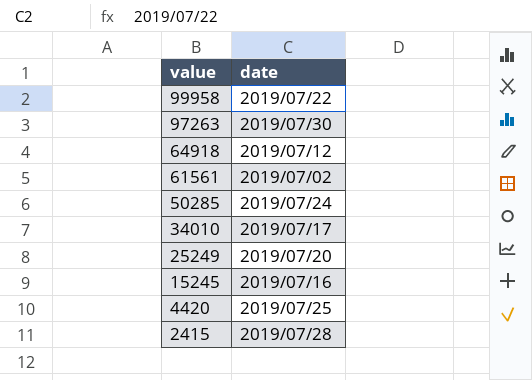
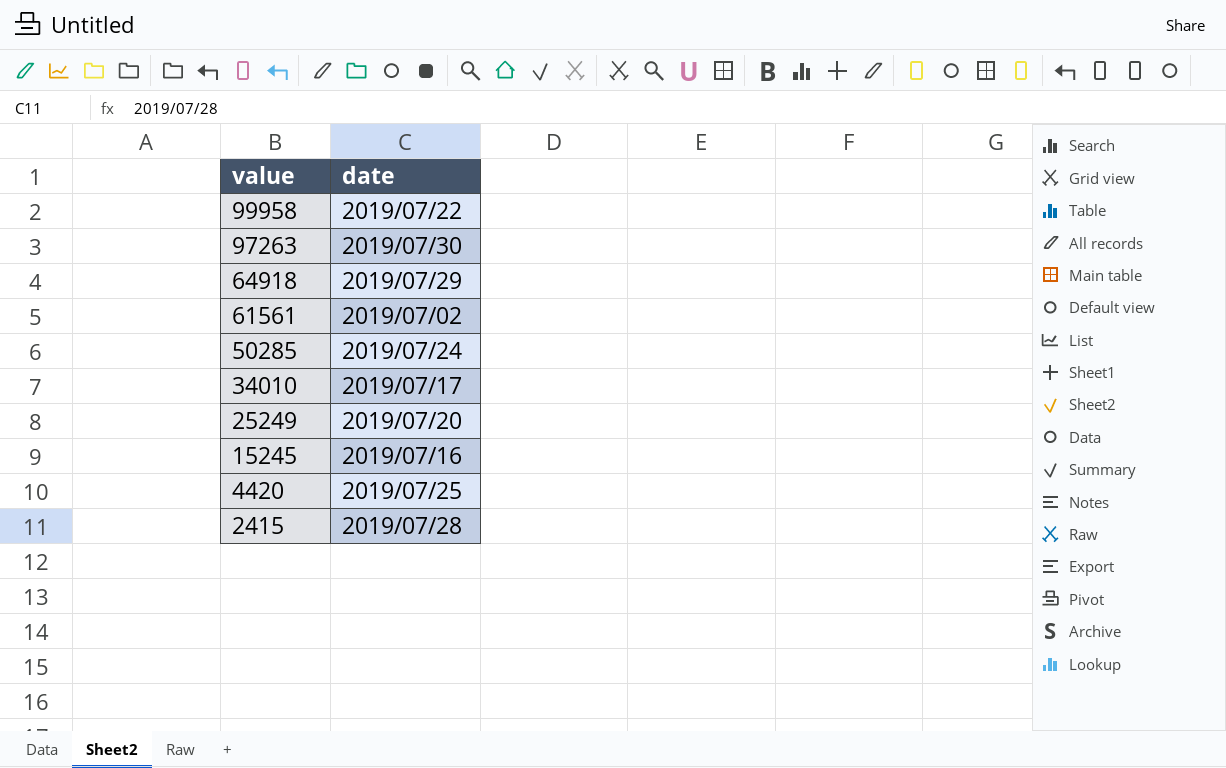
64918 | date: 2019/07/12 -> 2019/07/29

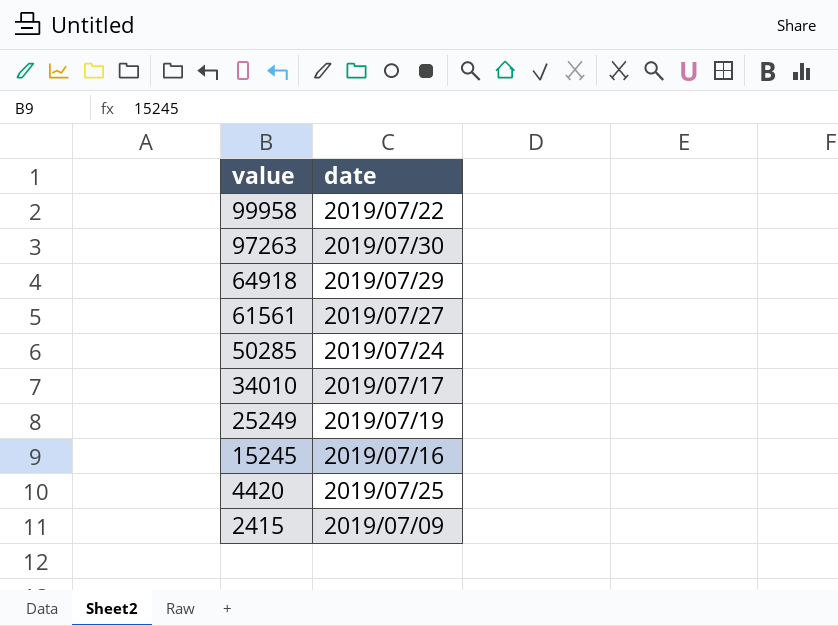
61561 | date: 2019/07/02 -> 2019/07/27
25249 | date: 2019/07/20 -> 2019/07/19
2415 | date: 2019/07/28 -> 2019/07/09

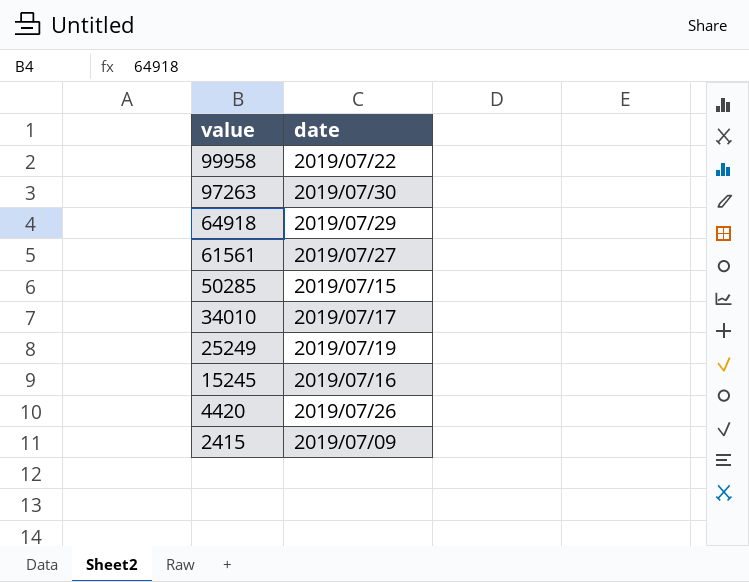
50285 | date: 2019/07/24 -> 2019/07/15
4420 | date: 2019/07/25 -> 2019/07/26

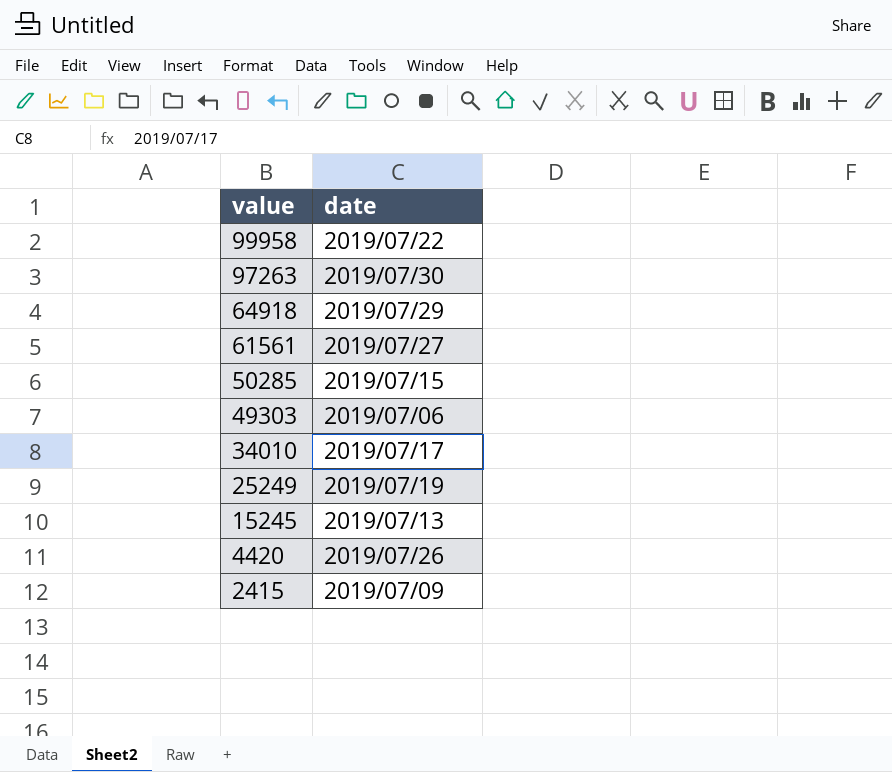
row 49303: none -> 2019/07/06
15245 | date: 2019/07/16 -> 2019/07/13

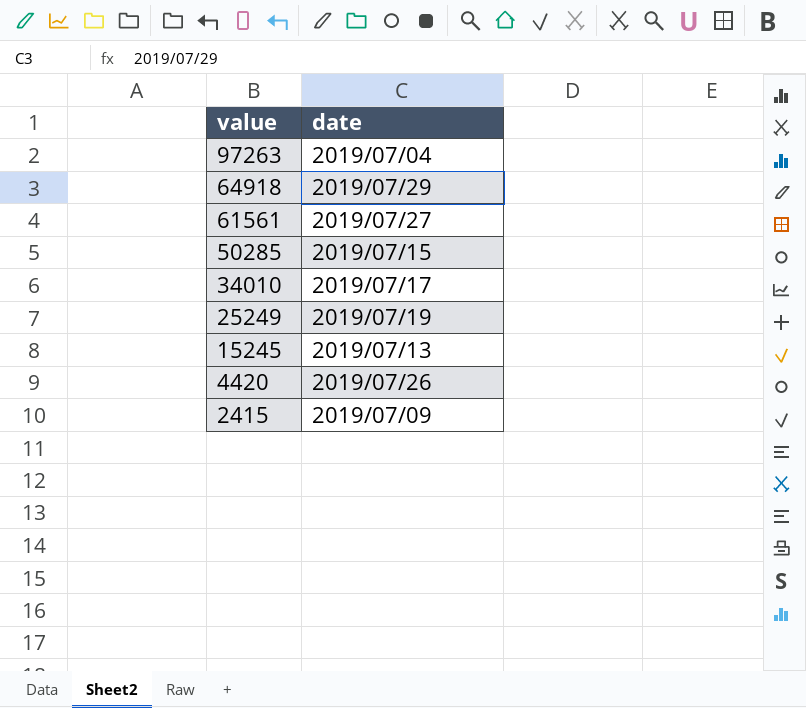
row 99958: 2019/07/22 -> none
row 49303: 2019/07/06 -> none
97263 | date: 2019/07/30 -> 2019/07/04

